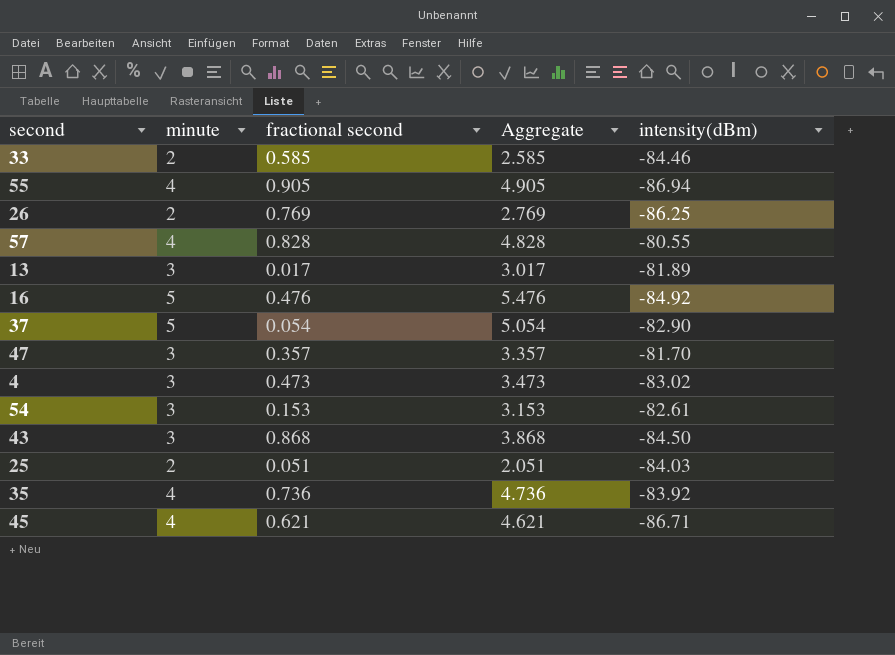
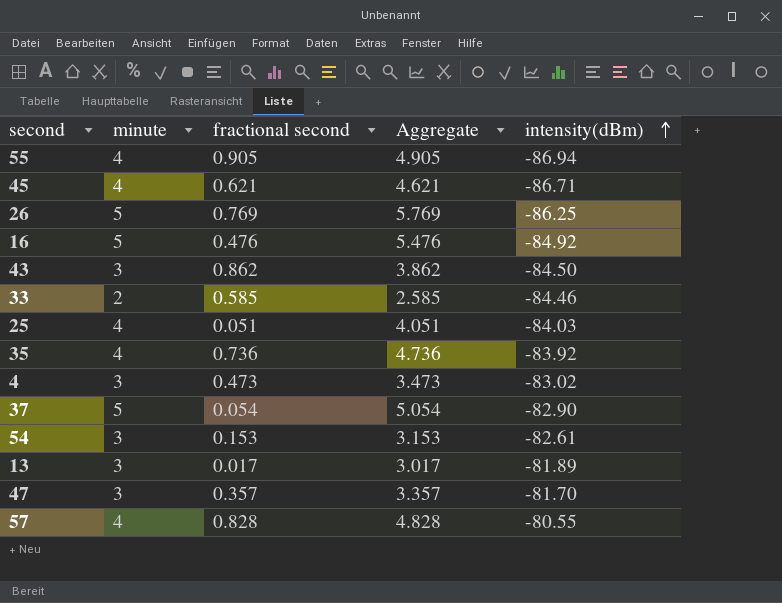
row order: none -> intensity(dBm) ascending
26 | minute: 2 -> 5
26 | Aggregate: 2.769 -> 5.769
43 | fractional second: 0.868 -> 0.862
43 | Aggregate: 3.868 -> 3.862
25 | minute: 2 -> 4
25 | Aggregate: 2.051 -> 4.051

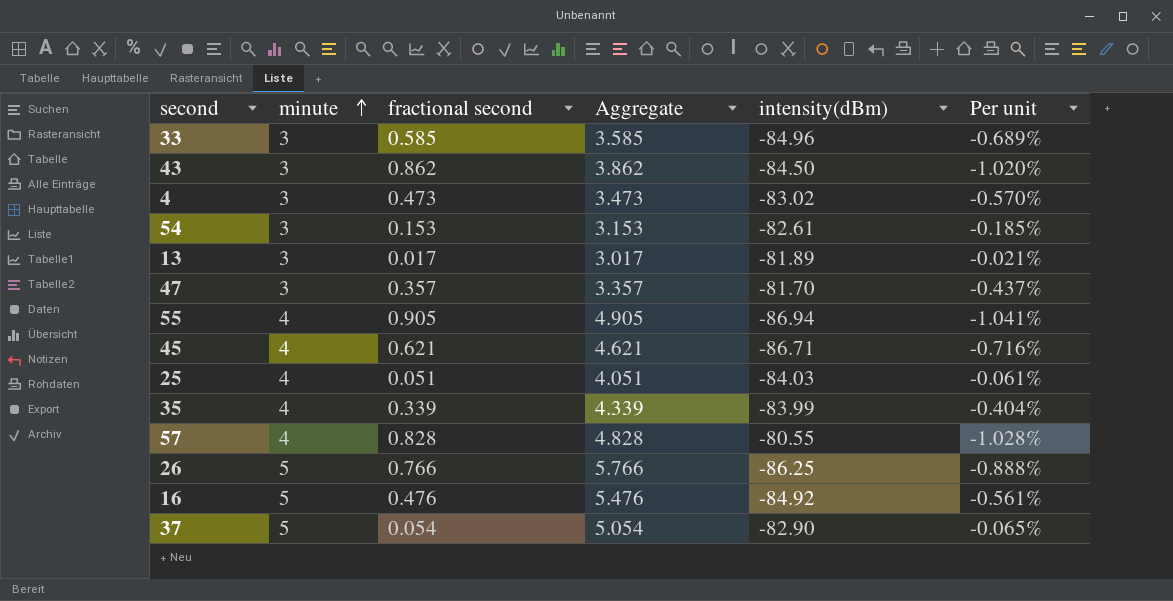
row order: intensity(dBm) ascending -> minute ascending
column Per unit | formula: none -> [fractional second] / [intensity(dBm)]
33 | minute: 2 -> 3
33 | Aggregate: 2.585 -> 3.585
33 | intensity(dBm): -84.46 -> -84.96
35 | fractional second: 0.736 -> 0.339
35 | Aggregate: 4.736 -> 4.339
35 | intensity(dBm): -83.92 -> -83.99
26 | fractional second: 0.769 -> 0.766
26 | Aggregate: 5.769 -> 5.766

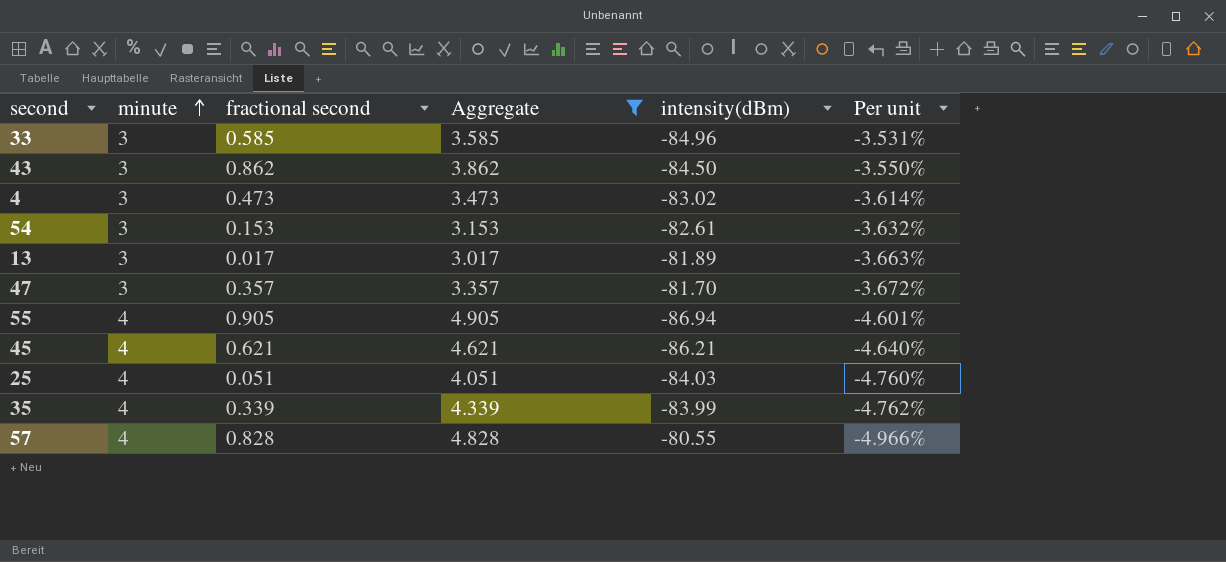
filter: none -> Aggregate <= 4.905
column Per unit | formula: [fractional second] / [intensity(dBm)] -> [minute] / [intensity(dBm)]
45 | intensity(dBm): -86.71 -> -86.21

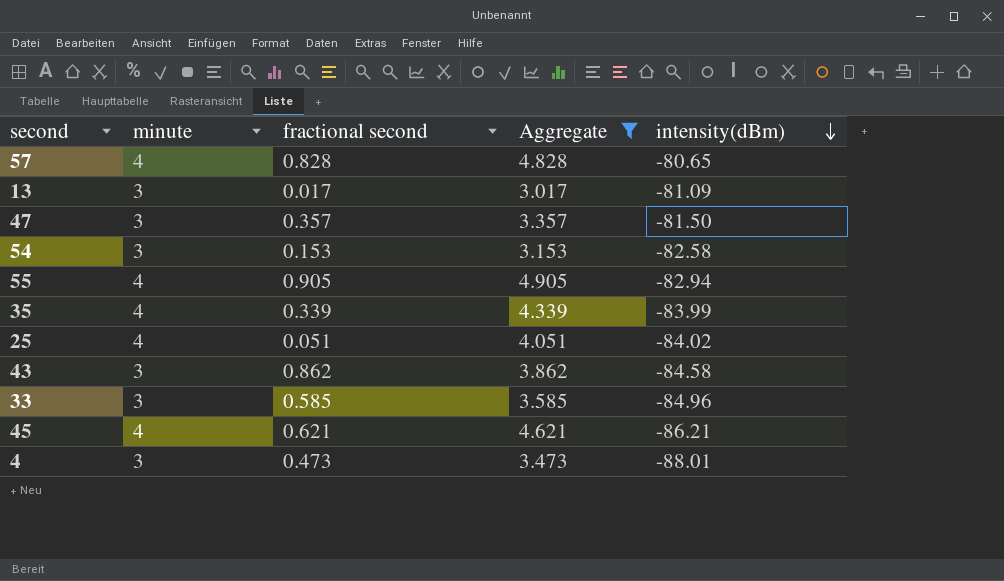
row order: minute ascending -> intensity(dBm) descending
column Per unit | formula: [minute] / [intensity(dBm)] -> none
57 | intensity(dBm): -80.55 -> -80.65
13 | intensity(dBm): -81.89 -> -81.09
47 | intensity(dBm): -81.70 -> -81.50
54 | intensity(dBm): -82.61 -> -82.58
55 | intensity(dBm): -86.94 -> -82.94
25 | intensity(dBm): -84.03 -> -84.02
43 | intensity(dBm): -84.50 -> -84.58
4 | intensity(dBm): -83.02 -> -88.01

